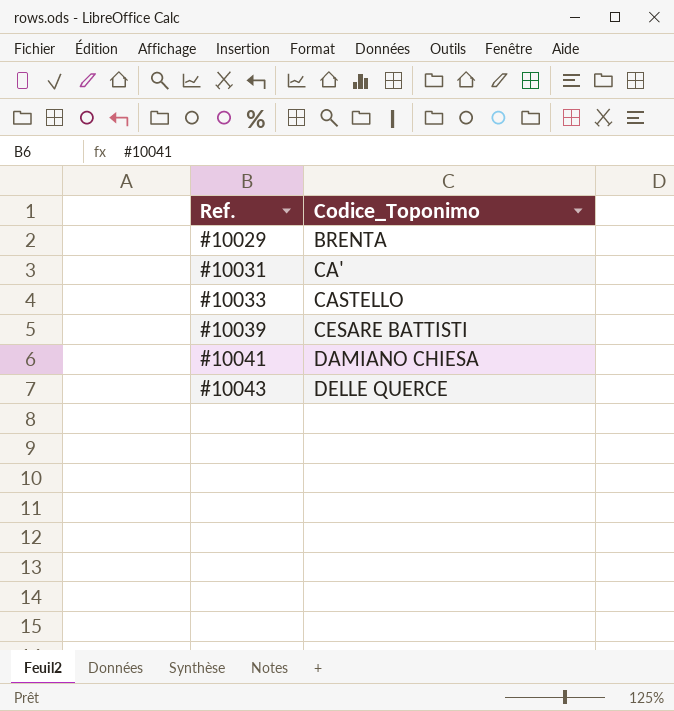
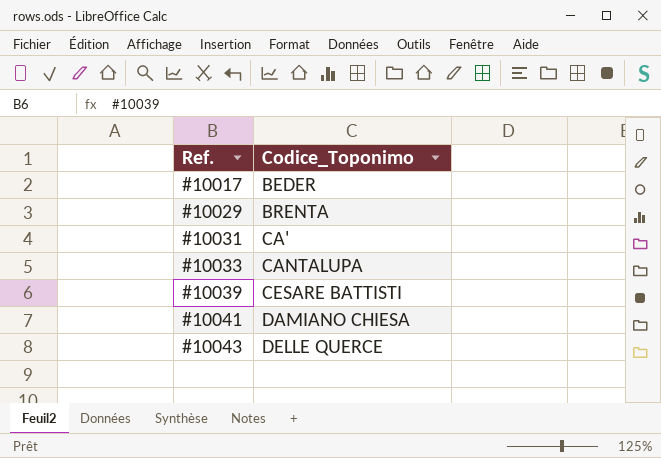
row #10017: none -> BEDER
#10033 | Codice_Toponimo: CASTELLO -> CANTALUPA

